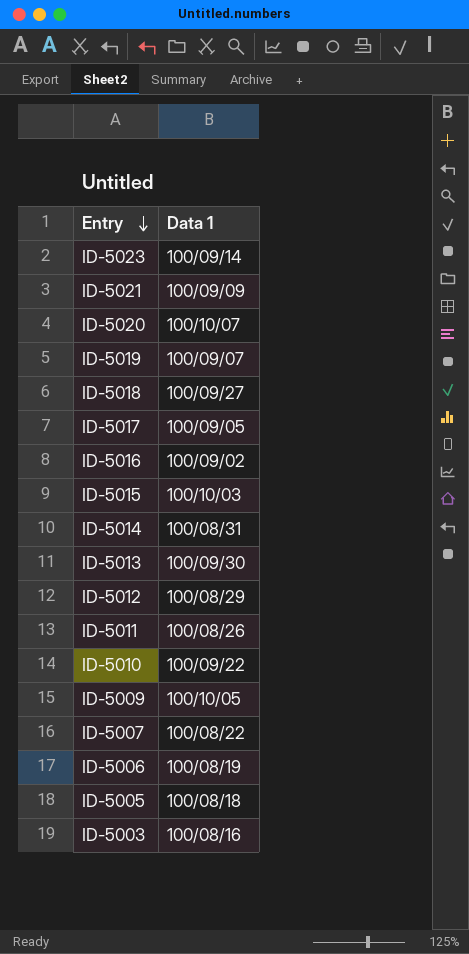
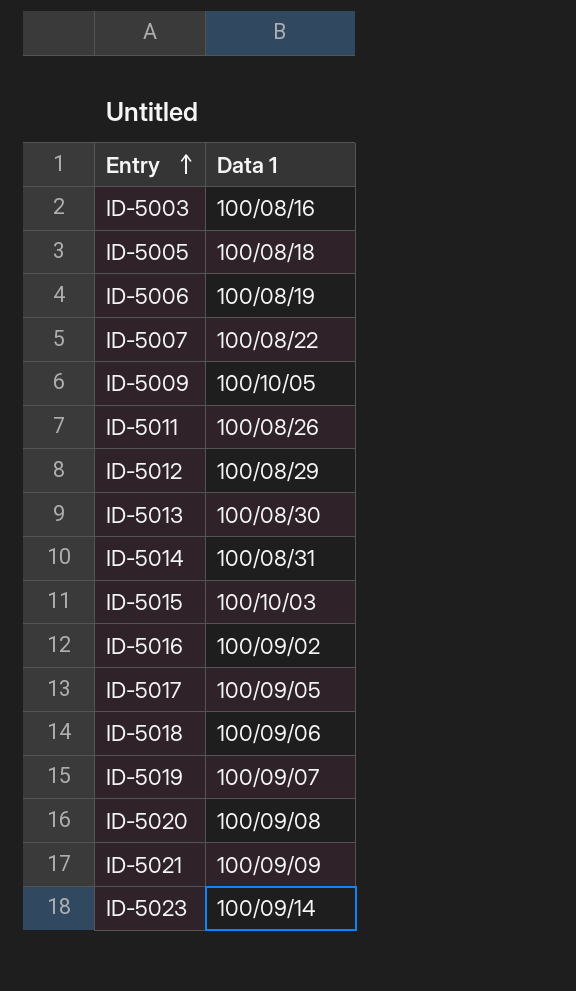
row order: Entry descending -> Entry ascending
row ID-5010: 100/09/22 -> none
ID-5013 | Data 1: 100/09/30 -> 100/08/30
ID-5018 | Data 1: 100/09/27 -> 100/09/06
ID-5020 | Data 1: 100/10/07 -> 100/09/08

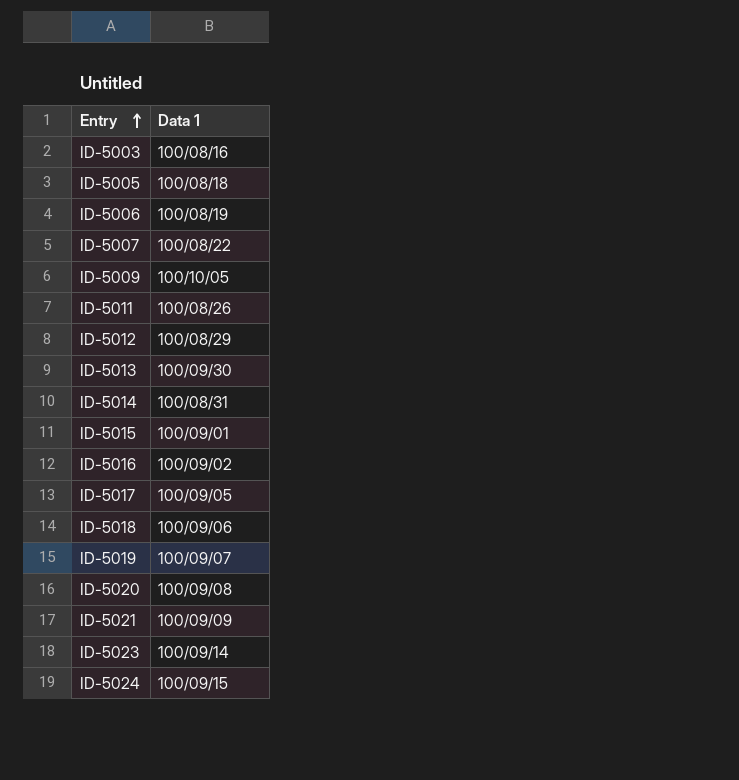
ID-5013 | Data 1: 100/08/30 -> 100/09/30
ID-5015 | Data 1: 100/10/03 -> 100/09/01
row ID-5024: none -> 100/09/15

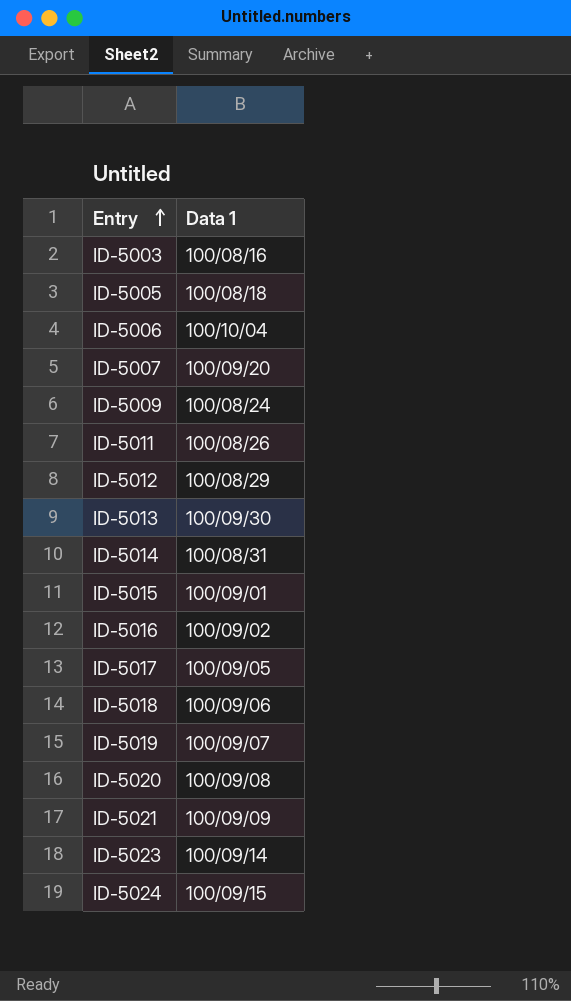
ID-5006 | Data 1: 100/08/19 -> 100/10/04
ID-5007 | Data 1: 100/08/22 -> 100/09/20
ID-5009 | Data 1: 100/10/05 -> 100/08/24

